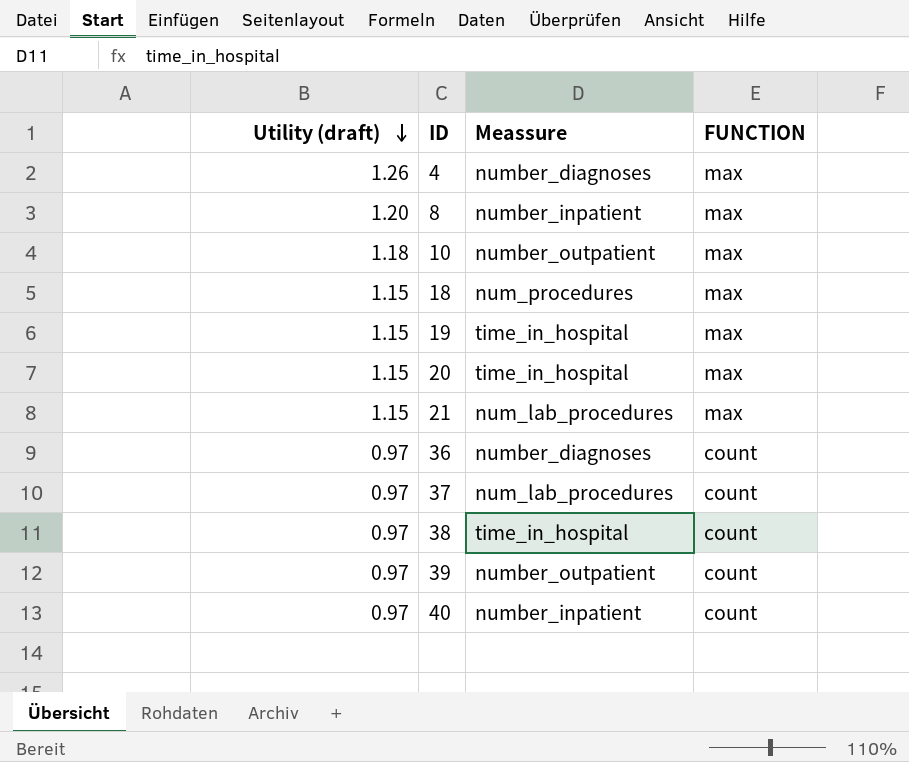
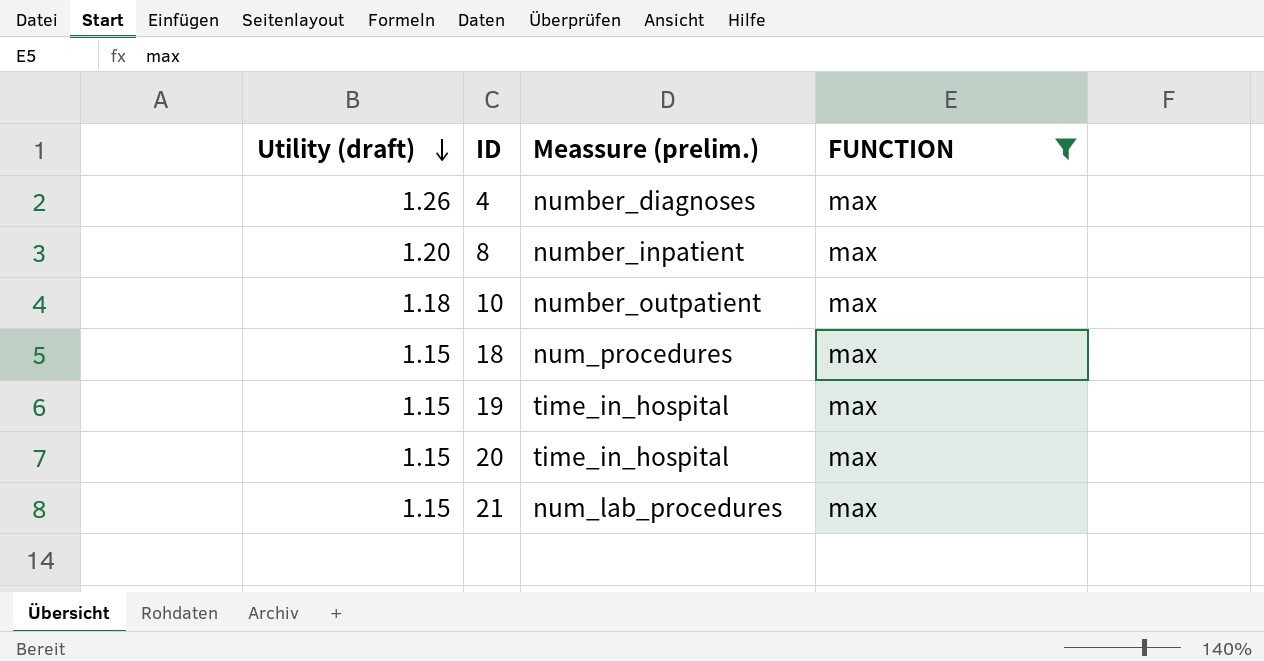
filter: none -> FUNCTION = max
column name: Meassure -> Meassure (prelim.)

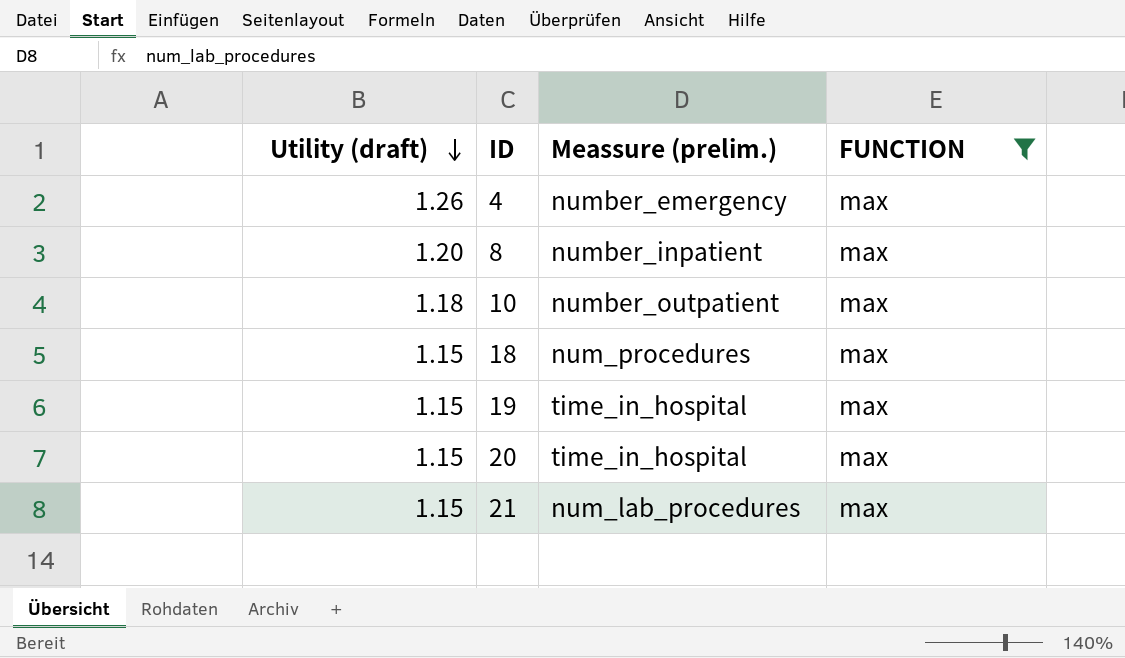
4 | Meassure (prelim.): number_diagnoses -> number_emergency

